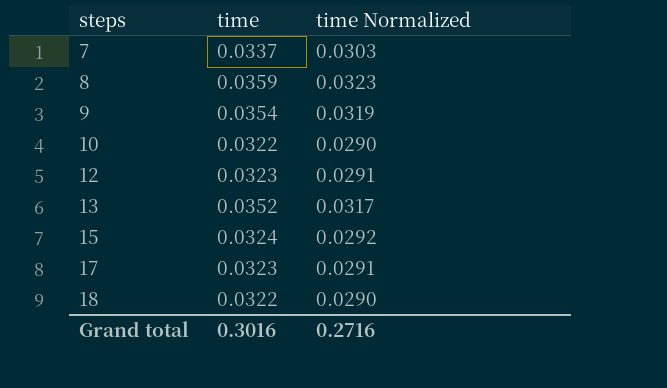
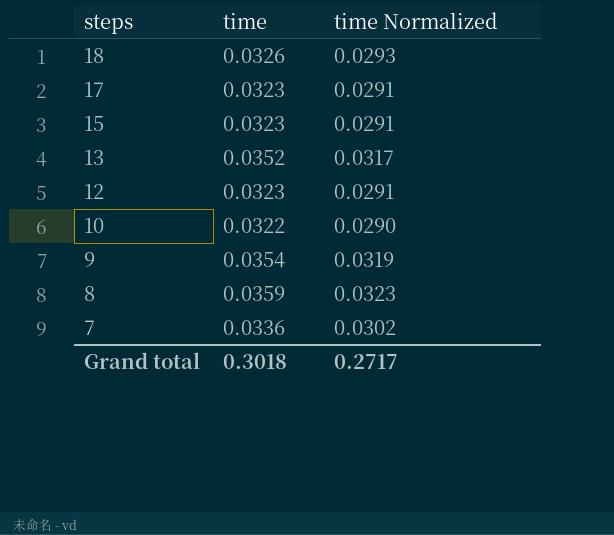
row order: steps ascending -> steps descending
18 | time: 0.0322 -> 0.0326
18 | time Normalized: 0.0290 -> 0.0293
15 | time: 0.0324 -> 0.0323
15 | time Normalized: 0.0292 -> 0.0291
7 | time: 0.0337 -> 0.0336
7 | time Normalized: 0.0303 -> 0.0302
Grand total | time: 0.3016 -> 0.3018
Grand total | time Normalized: 0.2716 -> 0.2717

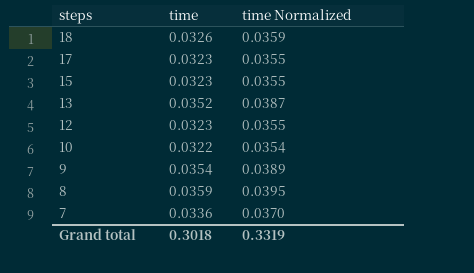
column time Normalized | formula: [time] * 0.9 -> [time] * 1.1
Grand total | time Normalized: 0.2717 -> 0.3319

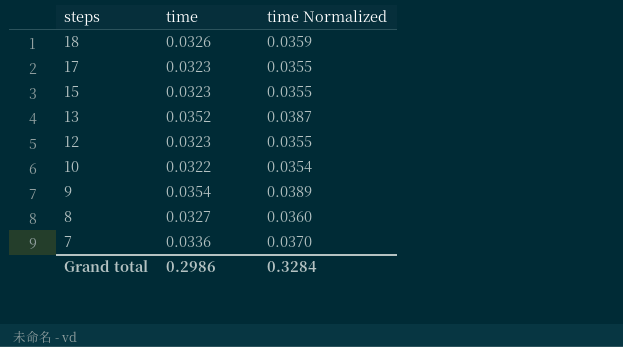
8 | time: 0.0359 -> 0.0327
8 | time Normalized: 0.0395 -> 0.0360
Grand total | time: 0.3018 -> 0.2986
Grand total | time Normalized: 0.3319 -> 0.3284

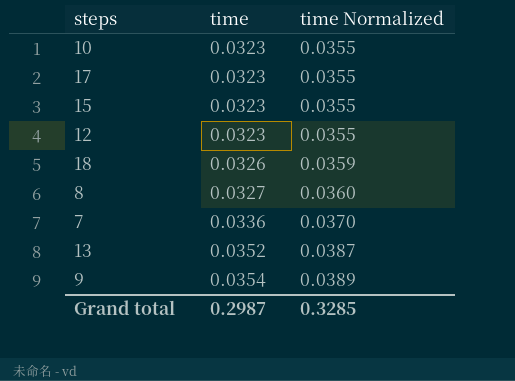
row order: steps descending -> time ascending
10 | time: 0.0322 -> 0.0323
10 | time Normalized: 0.0354 -> 0.0355
Grand total | time: 0.2986 -> 0.2987
Grand total | time Normalized: 0.3284 -> 0.3285

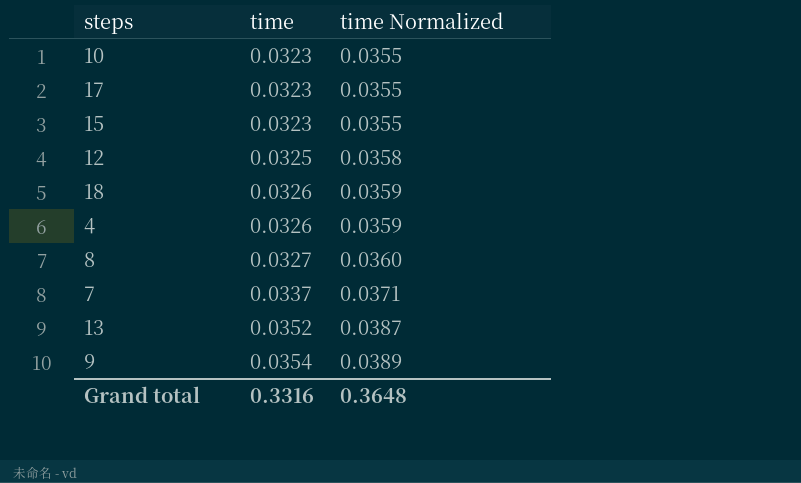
12 | time: 0.0323 -> 0.0325
12 | time Normalized: 0.0355 -> 0.0358
row 4: none -> 0.0326 | 0.0359
7 | time: 0.0336 -> 0.0337
7 | time Normalized: 0.0370 -> 0.0371
Grand total | time: 0.2987 -> 0.3316
Grand total | time Normalized: 0.3285 -> 0.3648

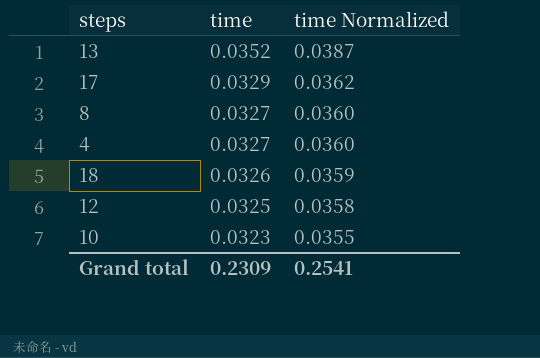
row order: time ascending -> time descending
row 15: 0.0323 | 0.0355 -> none
row 7: 0.0337 | 0.0371 -> none
row 9: 0.0354 | 0.0389 -> none
17 | time: 0.0323 -> 0.0329
17 | time Normalized: 0.0355 -> 0.0362
4 | time: 0.0326 -> 0.0327
4 | time Normalized: 0.0359 -> 0.0360
Grand total | time: 0.3316 -> 0.2309
Grand total | time Normalized: 0.3648 -> 0.2541

